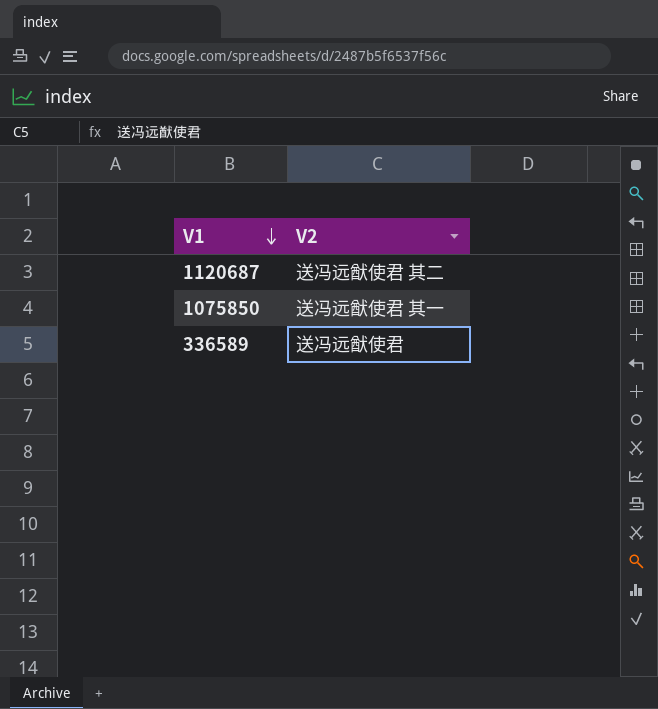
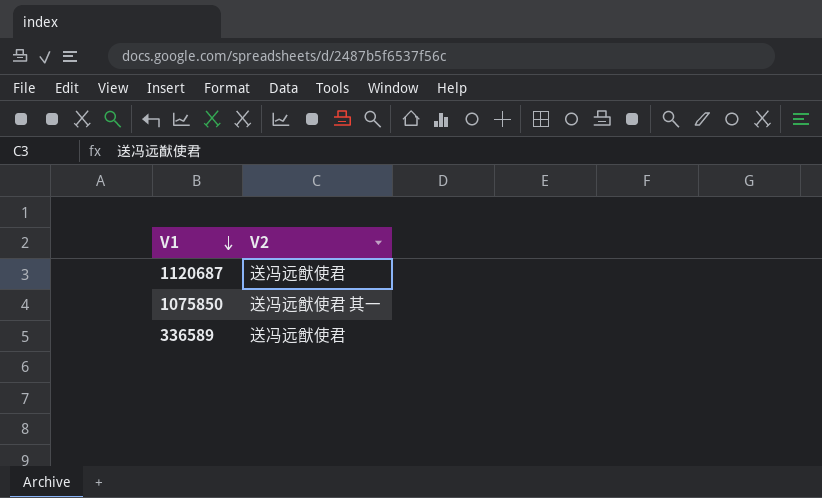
1120687 | V2: 送冯远猷使君 其二 -> 送冯远猷使君

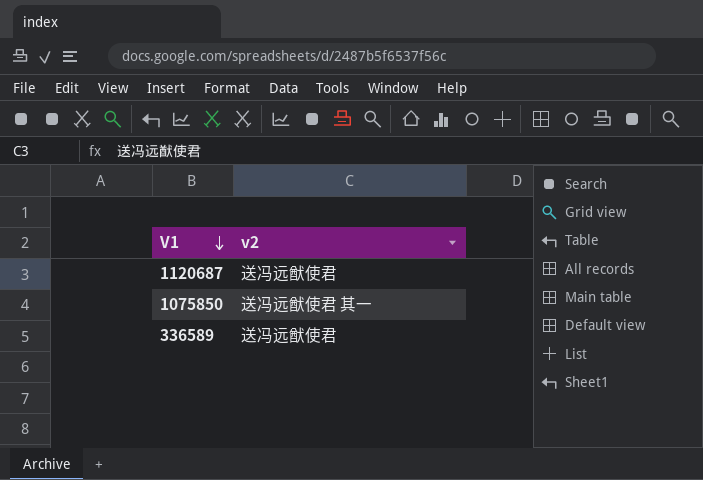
column name: V2 -> v2

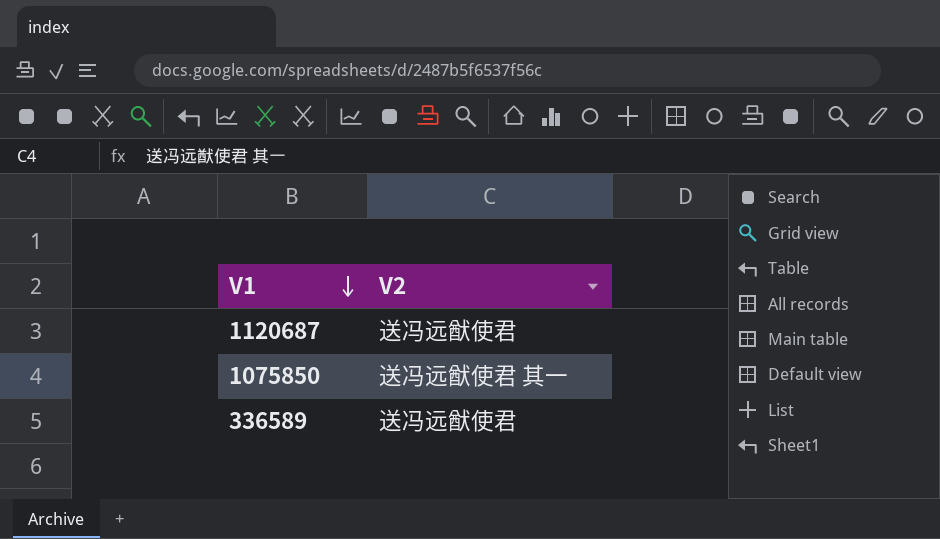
column name: v2 -> V2

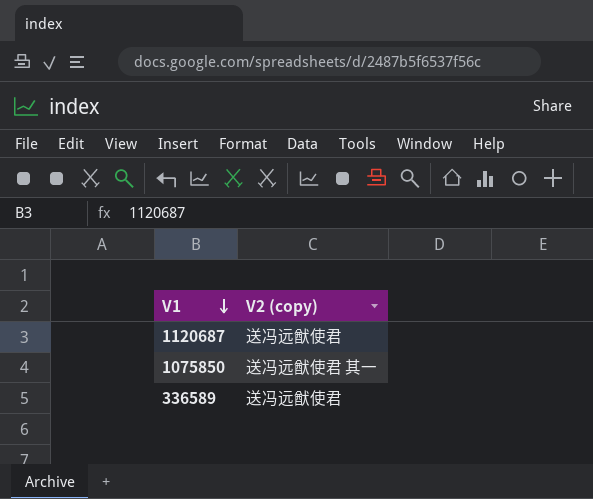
column name: V2 -> V2 (copy)

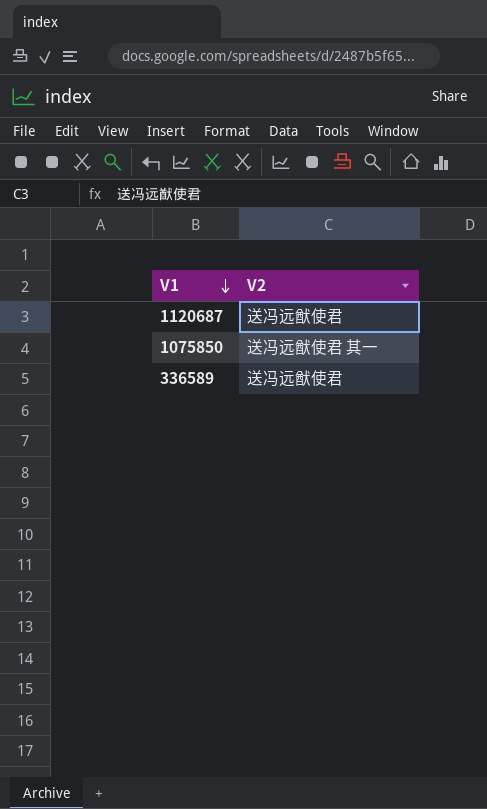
column name: V2 (copy) -> V2

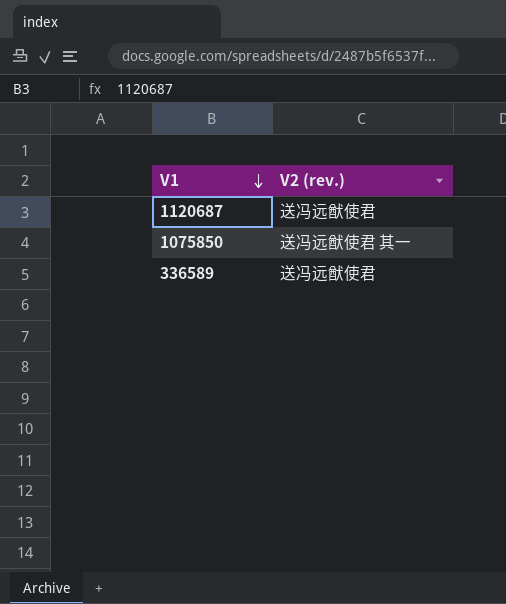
column name: V2 -> V2 (rev.)

